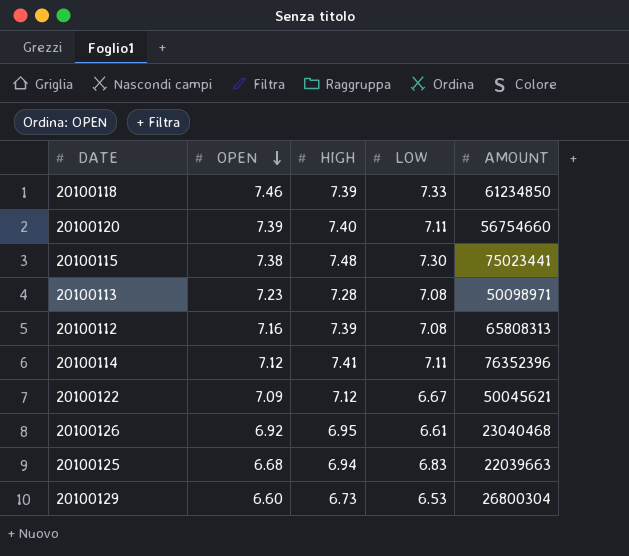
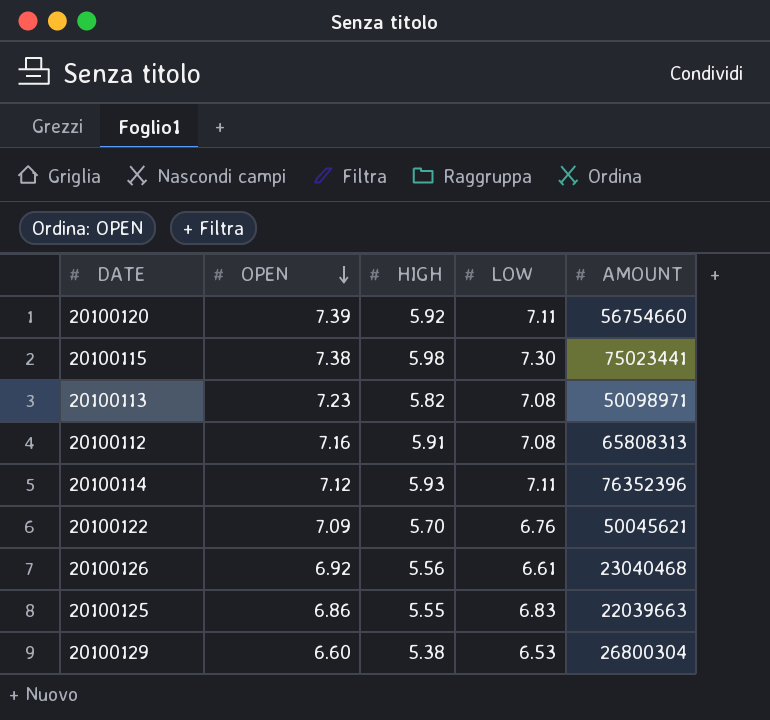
row 20100118: 7.46 | 7.39 | 7.33 | 61234850 -> none
20100120 | HIGH: 7.40 -> 5.92
20100115 | HIGH: 7.48 -> 5.98
20100113 | HIGH: 7.28 -> 5.82
20100112 | HIGH: 7.39 -> 5.91
20100114 | HIGH: 7.41 -> 5.93
20100122 | HIGH: 7.12 -> 5.70
20100122 | LOW: 6.67 -> 6.76
20100126 | HIGH: 6.95 -> 5.56
20100125 | OPEN: 6.68 -> 6.86
20100125 | HIGH: 6.94 -> 5.55
20100129 | HIGH: 6.73 -> 5.38

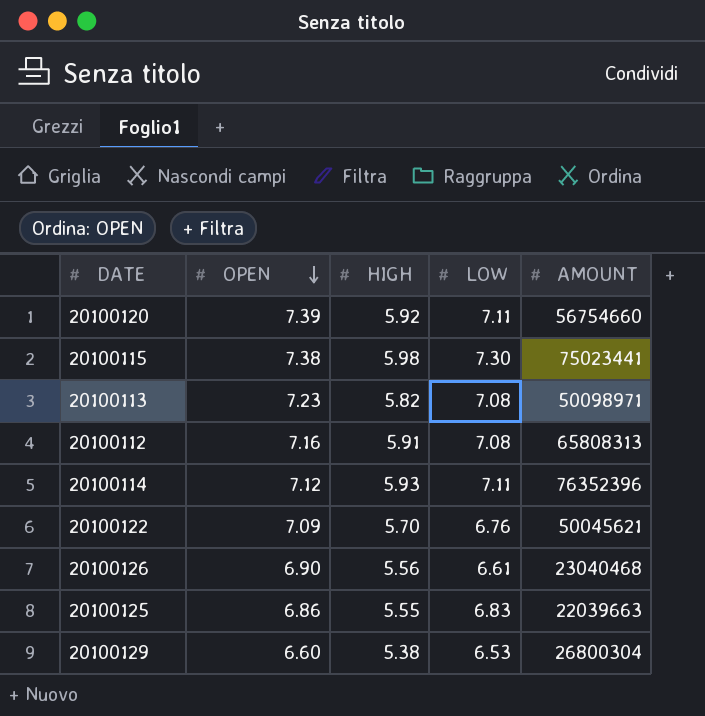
20100126 | OPEN: 6.92 -> 6.90

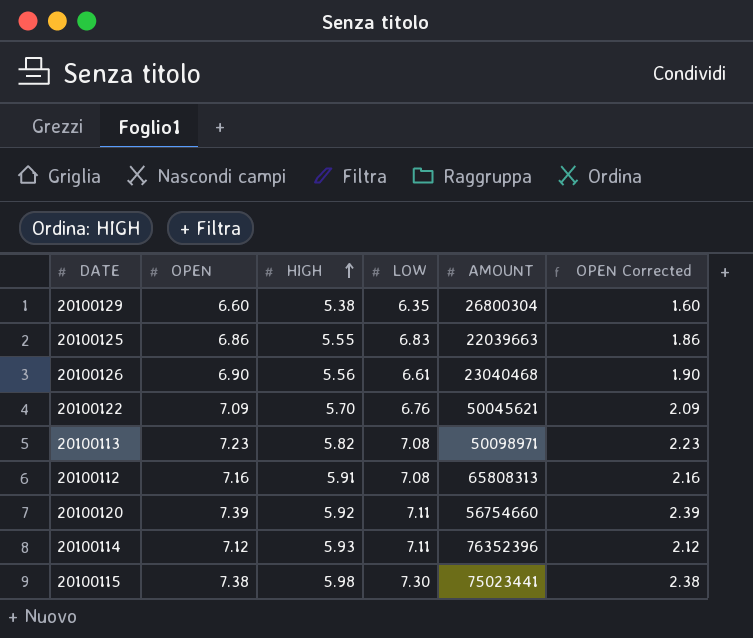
row order: OPEN descending -> HIGH ascending
column OPEN Corrected | formula: none -> [OPEN] - 5
20100129 | LOW: 6.53 -> 6.35

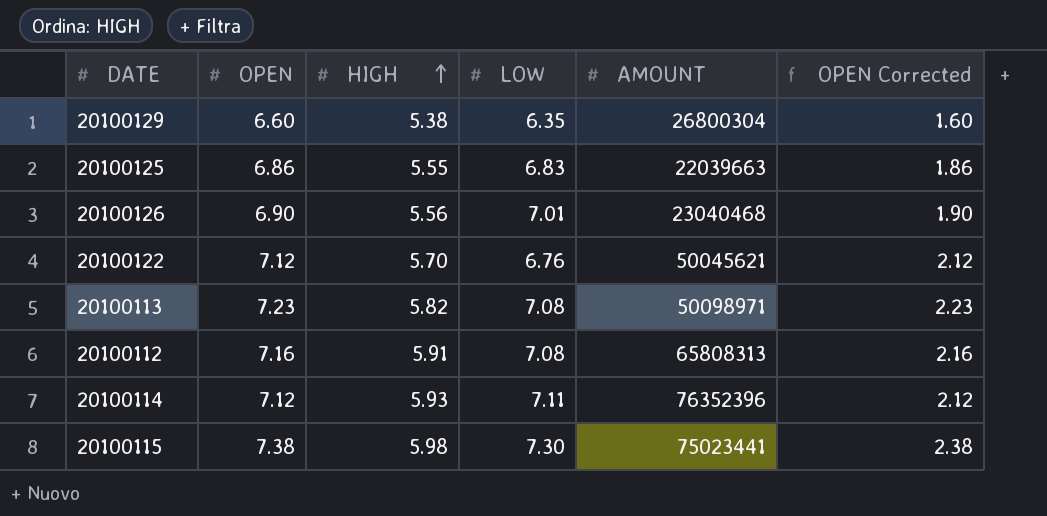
row 20100120: 7.39 | 5.92 | 7.11 | 56754660 | 2.39 -> none
20100126 | LOW: 6.61 -> 7.01
20100122 | OPEN: 7.09 -> 7.12
20100122 | OPEN Corrected: 2.09 -> 2.12

